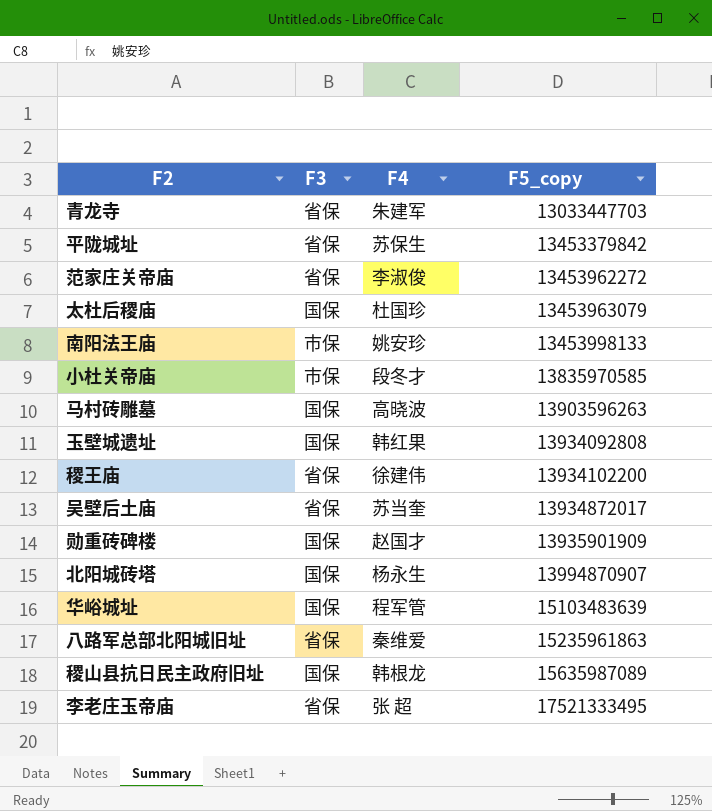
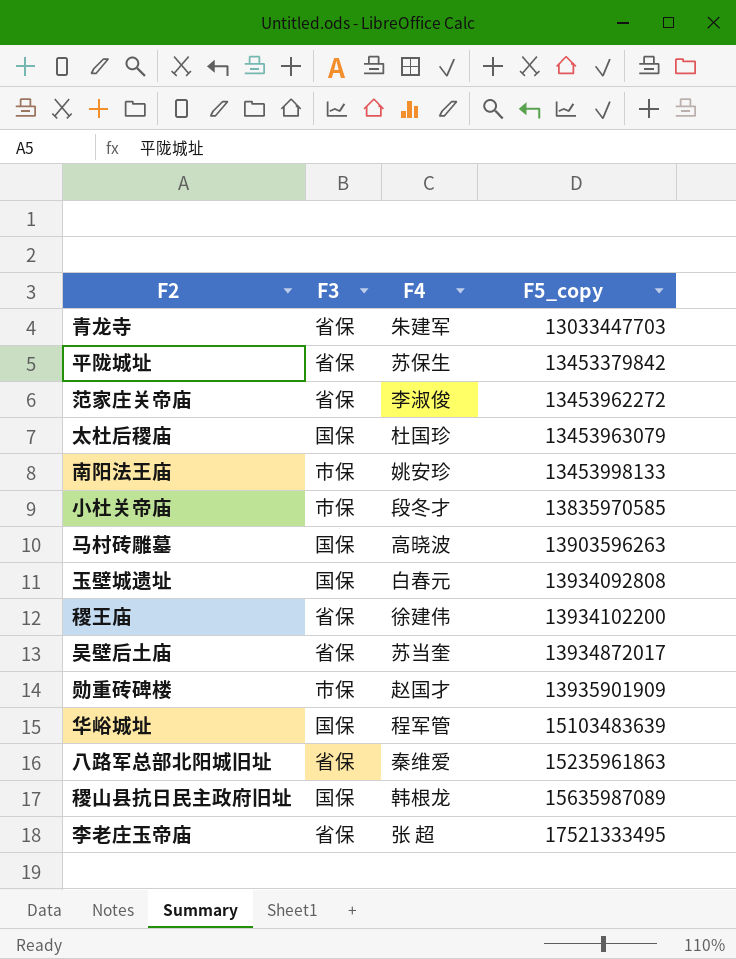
row 北阳城砖塔: 国保 | 杨永生 | 13994870907 -> none
玉壁城遗址 | F4: 韩红果 -> 白春元
勋重砖碑楼 | F3: 国保 -> 市保

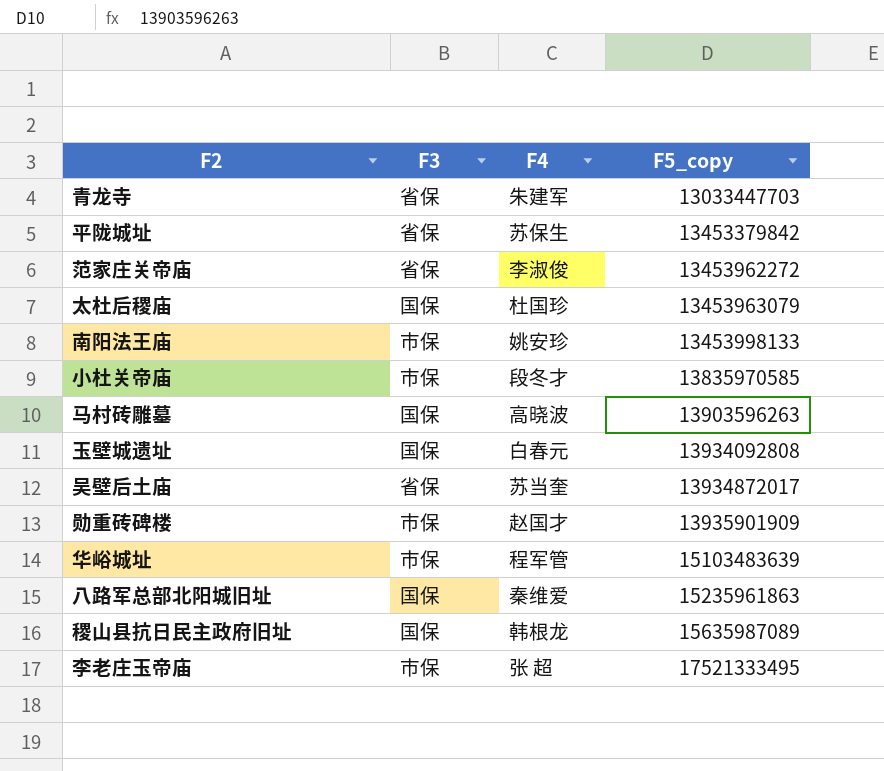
row 稷王庙: 省保 | 徐建伟 | 13934102200 -> none
华峪城址 | F3: 国保 -> 市保
八路军总部北阳城旧址 | F3: 省保 -> 国保
李老庄玉帝庙 | F3: 省保 -> 市保

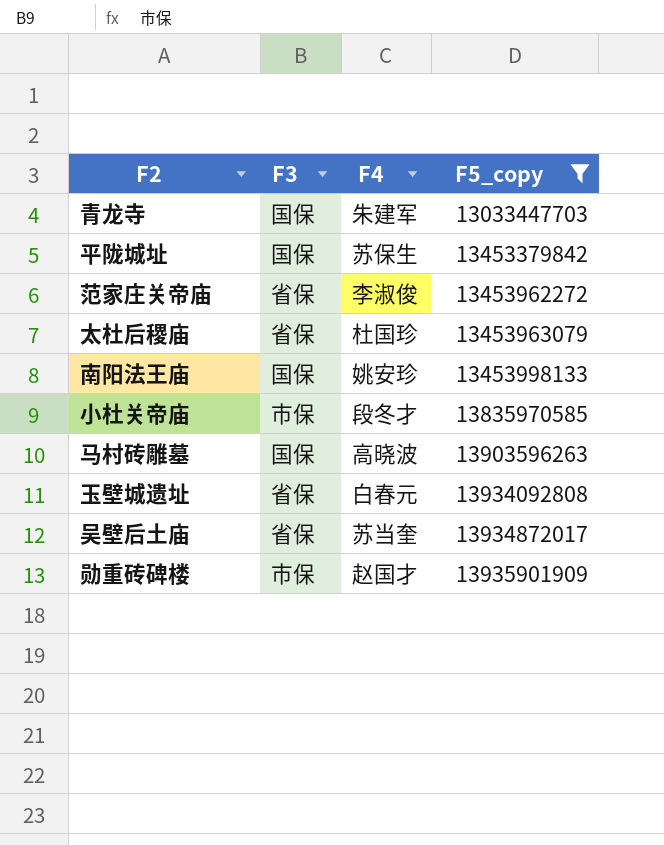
filter: none -> F5_copy <= 13935901909
青龙寺 | F3: 省保 -> 国保
平陇城址 | F3: 省保 -> 国保
太杜后稷庙 | F3: 国保 -> 省保
南阳法王庙 | F3: 市保 -> 国保
玉壁城遗址 | F3: 国保 -> 省保

